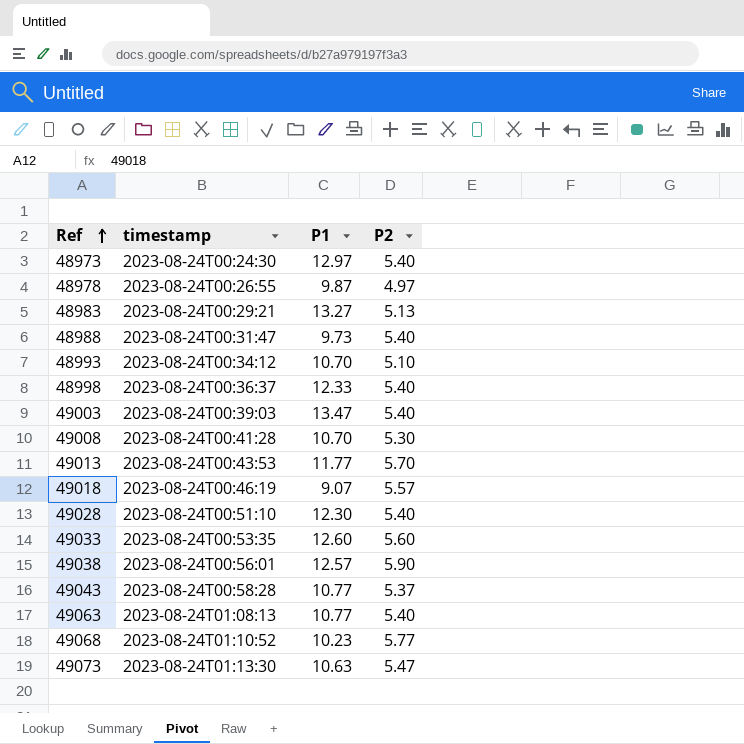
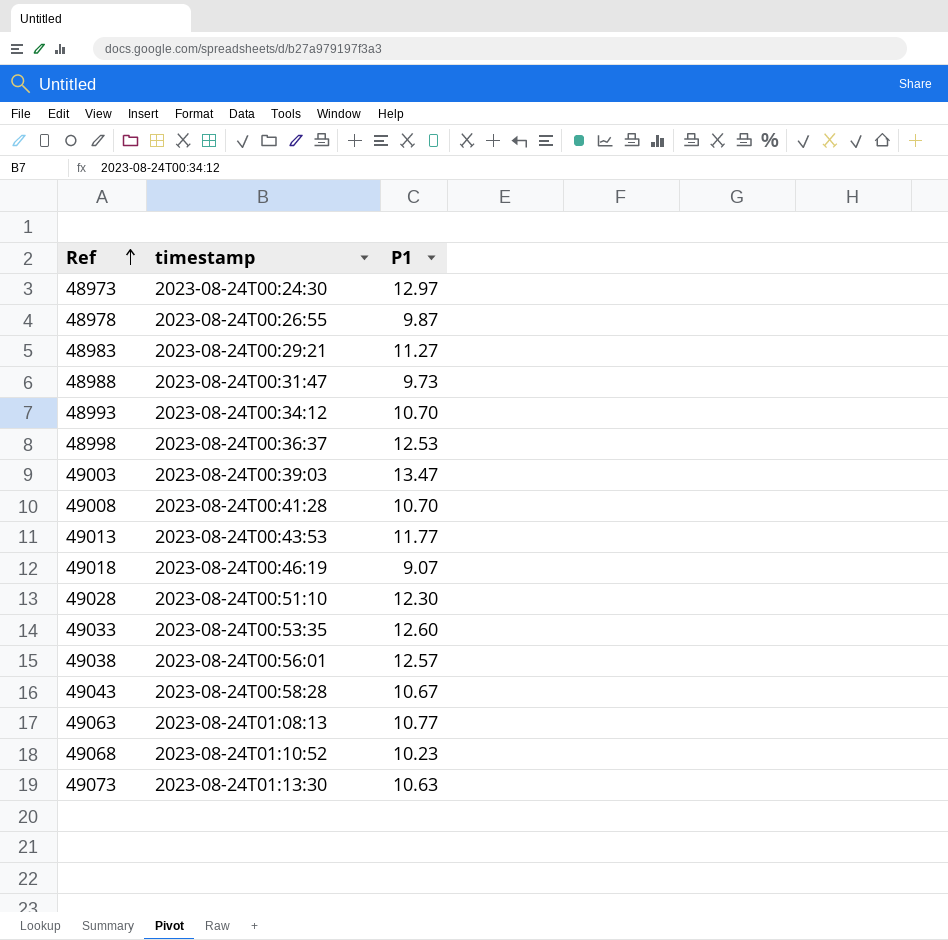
column P2 | position: 4 -> none
48983 | P1: 13.27 -> 11.27
48998 | P1: 12.33 -> 12.53
49043 | P1: 10.77 -> 10.67

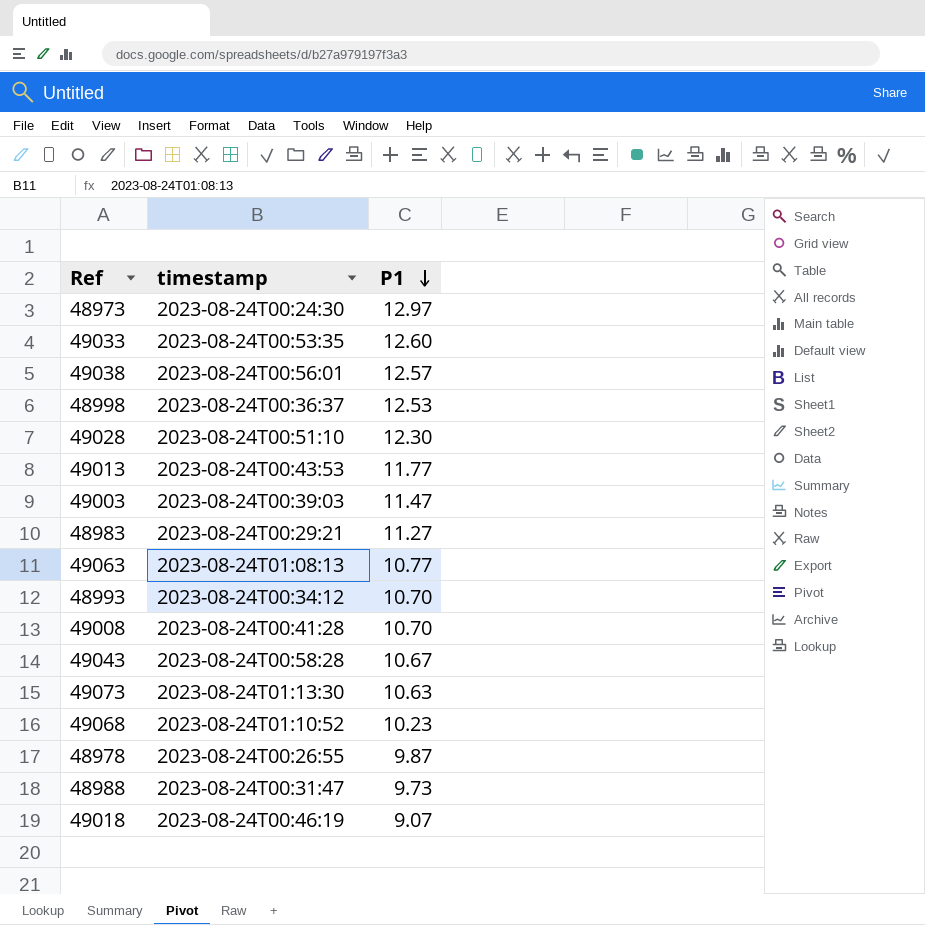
row order: Ref ascending -> P1 descending
49003 | P1: 13.47 -> 11.47

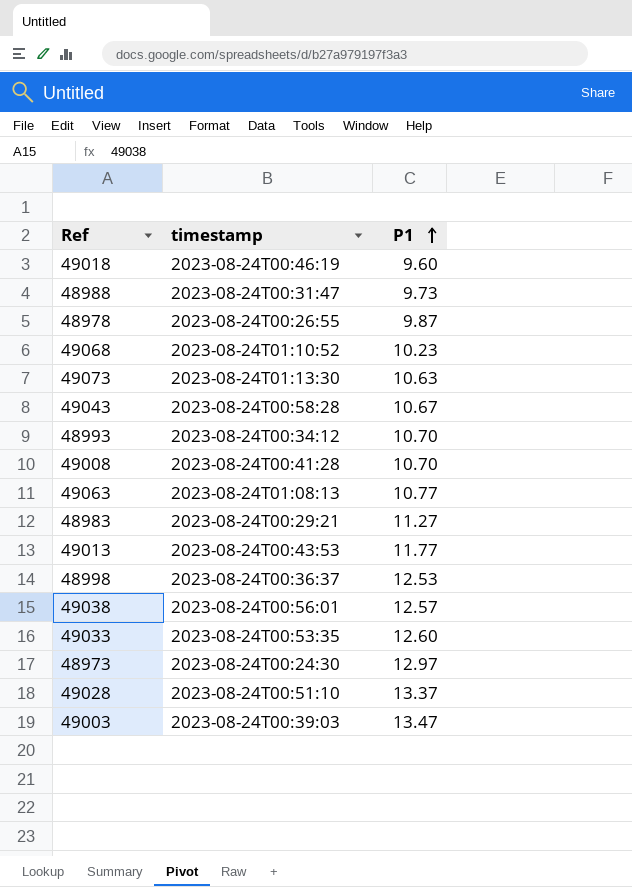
row order: P1 descending -> P1 ascending
49018 | P1: 9.07 -> 9.60
49028 | P1: 12.30 -> 13.37
49003 | P1: 11.47 -> 13.47

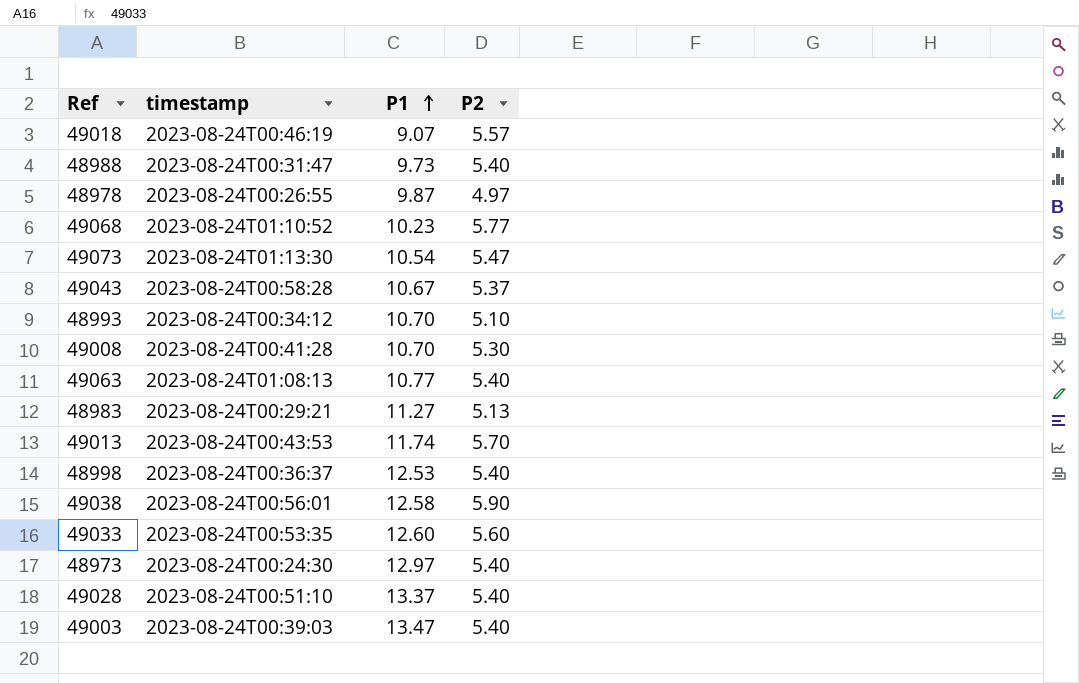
column P2 | position: none -> 4
49018 | P1: 9.60 -> 9.07
49073 | P1: 10.63 -> 10.54
49013 | P1: 11.77 -> 11.74
49038 | P1: 12.57 -> 12.58

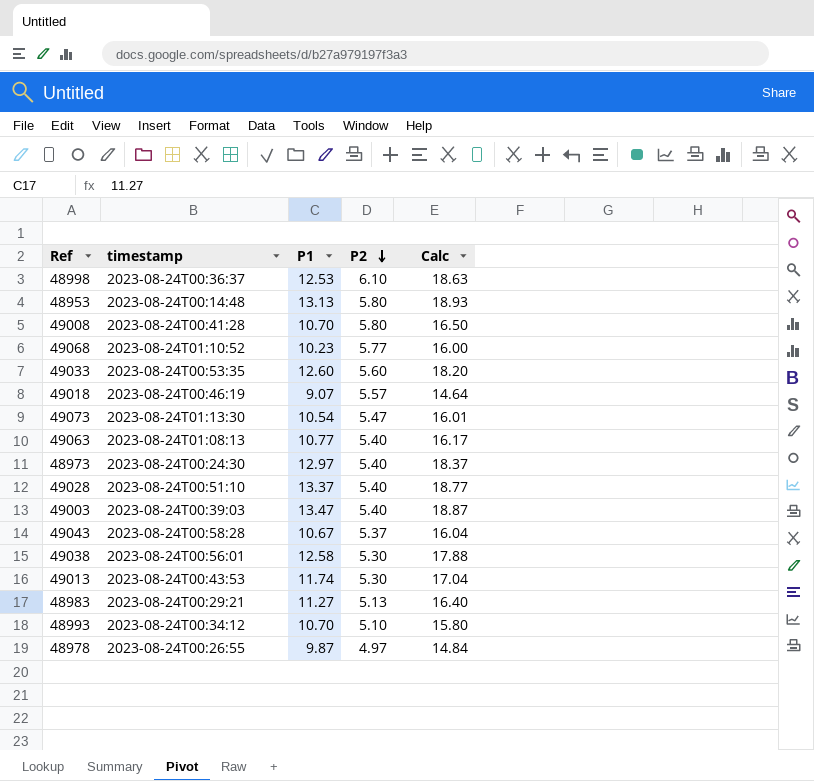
row order: P1 ascending -> P2 descending
column Calc | formula: none -> [P1] + [P2]
row 48988: 2023-08-24T00:31:47 | 9.73 | 5.40 -> none
48998 | P2: 5.40 -> 6.10
row 48953: none -> 2023-08-24T00:14:48 | 13.13 | 5.80 | 18.93
49008 | P2: 5.30 -> 5.80
49038 | P2: 5.90 -> 5.30
49013 | P2: 5.70 -> 5.30

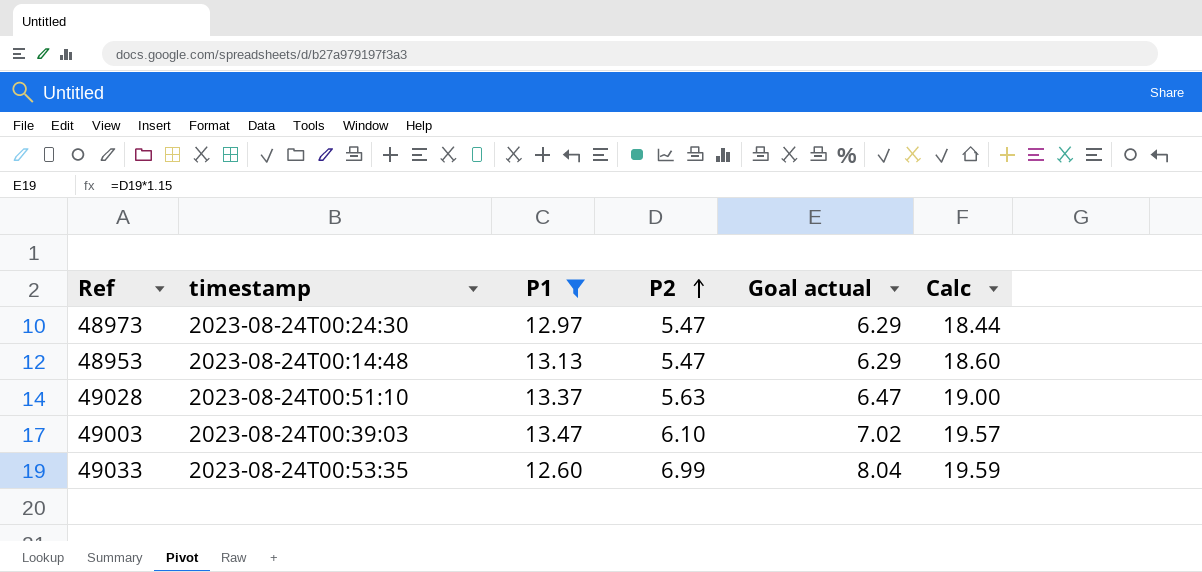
filter: none -> P1 >= 12.60
row order: P2 descending -> P2 ascending
column Goal actual | formula: none -> [P2] * 1.15
48973 | P2: 5.40 -> 5.47
48973 | Calc: 18.37 -> 18.44
48953 | P2: 5.80 -> 5.47
48953 | Calc: 18.93 -> 18.60
49028 | P2: 5.40 -> 5.63
49028 | Calc: 18.77 -> 19.00
49003 | P2: 5.40 -> 6.10
49003 | Calc: 18.87 -> 19.57
49033 | P2: 5.60 -> 6.99
49033 | Calc: 18.20 -> 19.59

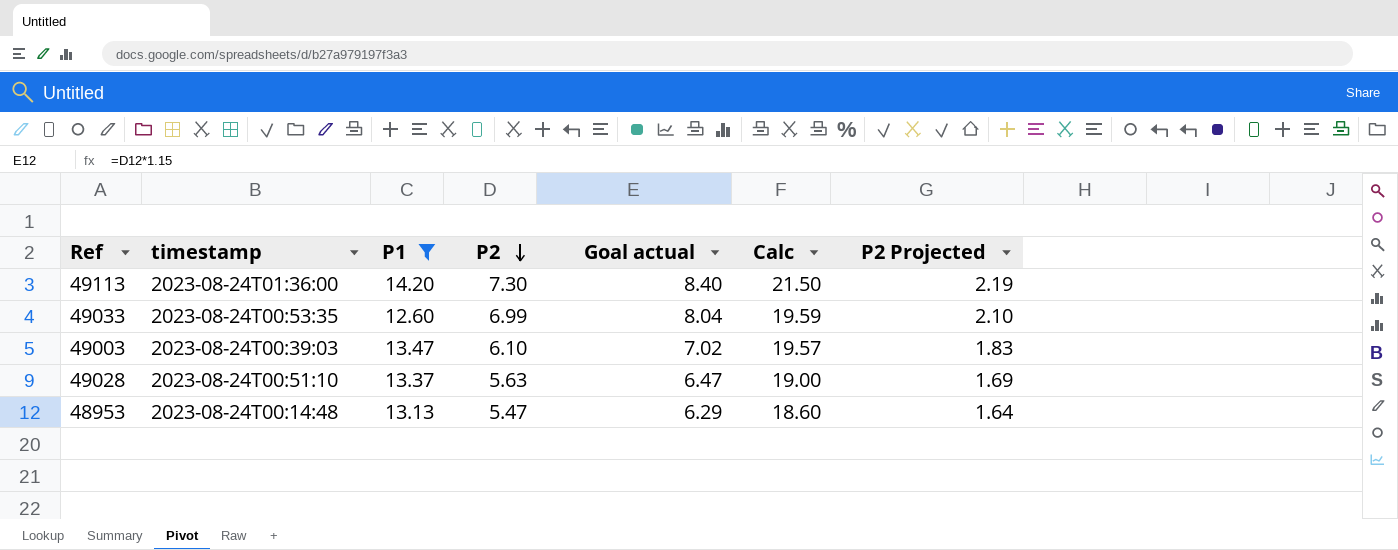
row order: P2 ascending -> P2 descending
column P2 Projected | formula: none -> [P2] * 0.3
row 48973: 2023-08-24T00:24:30 | 12.97 | 5.47 | 6.29 | 18.44 -> none
row 49113: none -> 2023-08-24T01:36:00 | 14.20 | 7.30 | 8.40 | 21.50 | 2.19

